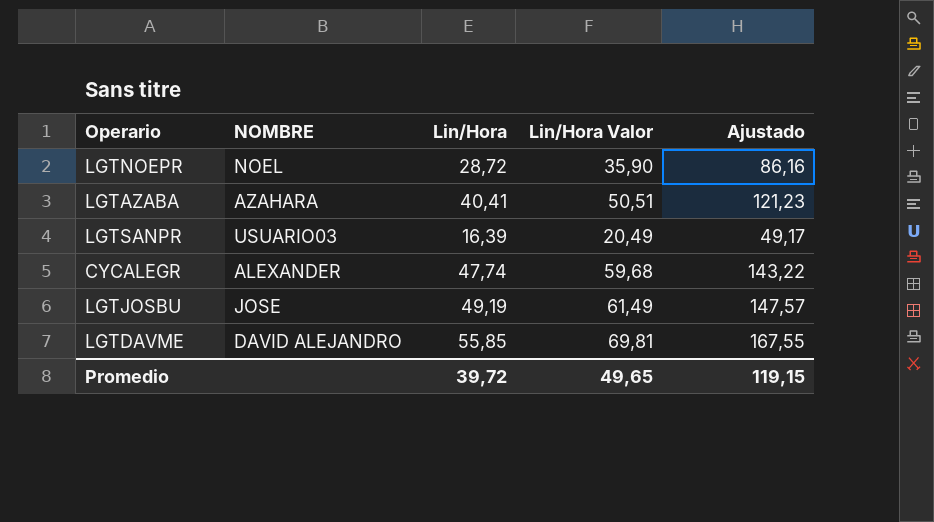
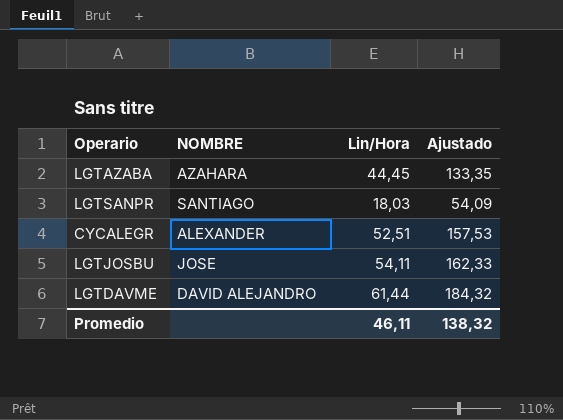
column Lin/Hora Valor | formula: [Lin/Hora] * 1,25 -> none
row LGTNOEPR: NOEL | 28,72 | 35,90 | 86,16 -> none
LGTAZABA | Lin/Hora: 40,41 -> 44,45
LGTAZABA | Ajustado: 121,23 -> 133,35
LGTSANPR | NOMBRE: USUARIO03 -> SANTIAGO
LGTSANPR | Lin/Hora: 16,39 -> 18,03
LGTSANPR | Ajustado: 49,17 -> 54,09
CYCALEGR | Lin/Hora: 47,74 -> 52,51
CYCALEGR | Ajustado: 143,22 -> 157,53
LGTJOSBU | Lin/Hora: 49,19 -> 54,11
LGTJOSBU | Ajustado: 147,57 -> 162,33
LGTDAVME | Lin/Hora: 55,85 -> 61,44
LGTDAVME | Ajustado: 167,55 -> 184,32
Promedio | Lin/Hora: 39,72 -> 46,11
Promedio | Ajustado: 119,15 -> 138,32

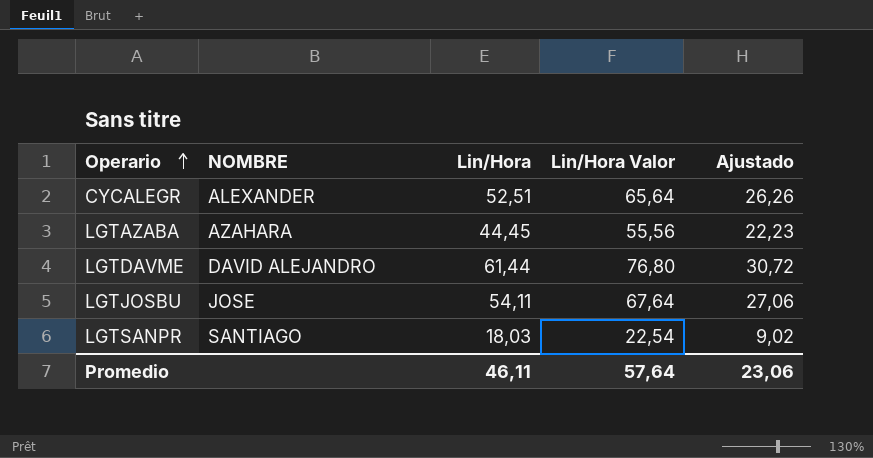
row order: none -> Operario ascending
column Lin/Hora Valor | formula: none -> [Lin/Hora] * 1,25
column Ajustado | formula: [Lin/Hora] * 3 -> [Lin/Hora] * 0,5
Promedio | Ajustado: 138,32 -> 23,06

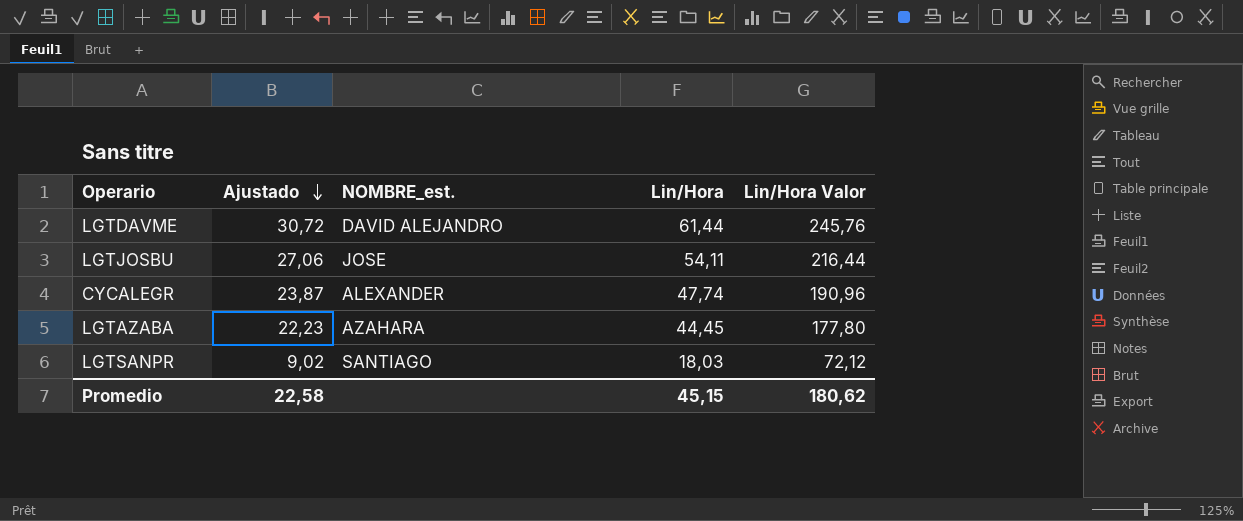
row order: Operario ascending -> Ajustado descending
column Ajustado | position: 5 -> 2
column name: NOMBRE -> NOMBRE_est.
column Lin/Hora Valor | formula: [Lin/Hora] * 1,25 -> [Lin/Hora] * 4
CYCALEGR | Ajustado: 26,26 -> 23,87
CYCALEGR | Lin/Hora: 52,51 -> 47,74
Promedio | Ajustado: 23,06 -> 22,58
Promedio | Lin/Hora: 46,11 -> 45,15
Promedio | Lin/Hora Valor: 57,64 -> 180,62

